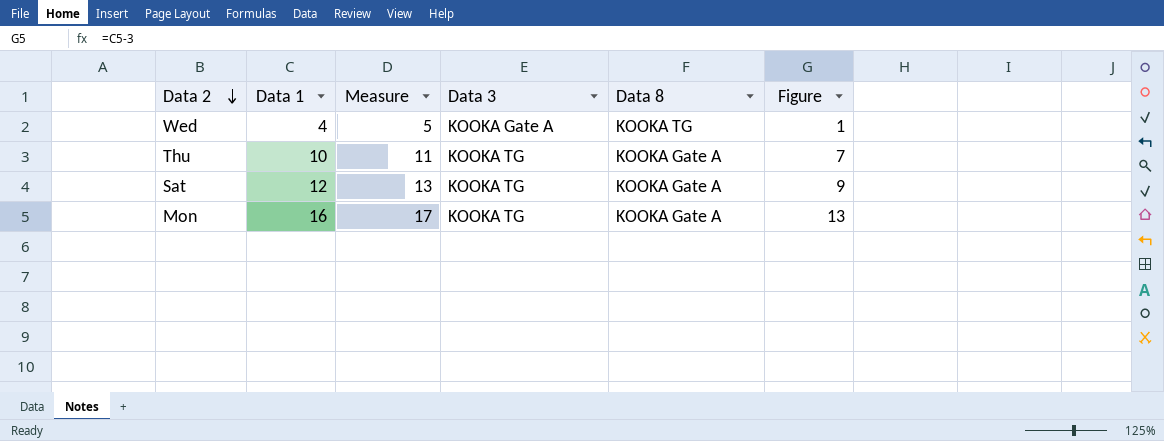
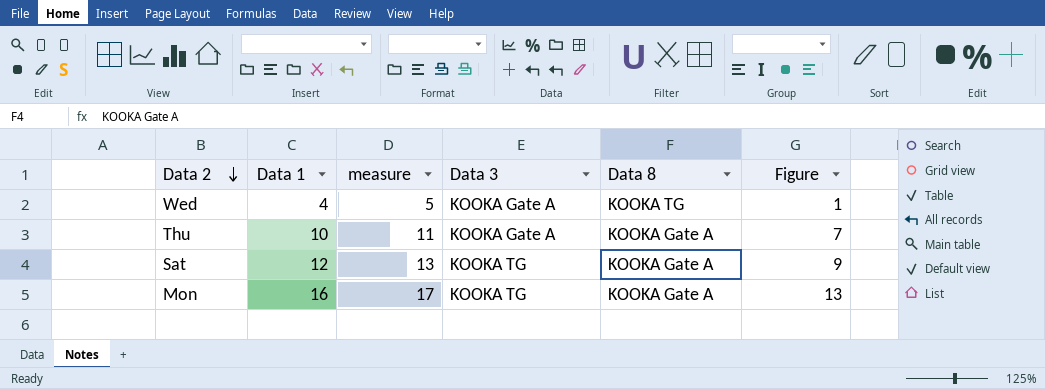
column name: Measure -> measure
Thu | Data 3: KOOKA TG -> KOOKA Gate A

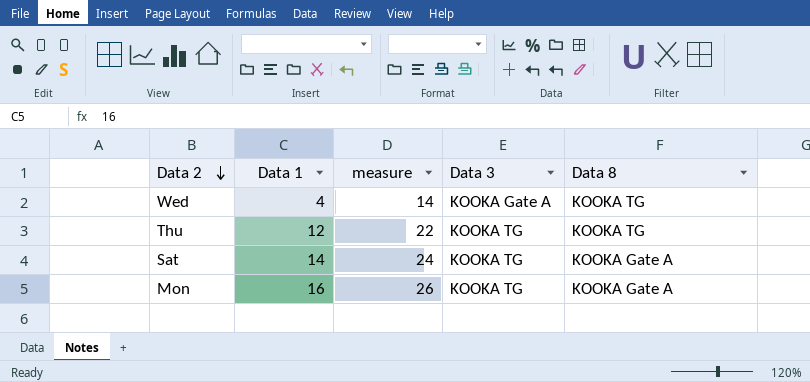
column Figure | formula: [Data 1] - 3 -> none
column measure | formula: [Data 1] + 1 -> [Data 1] + 10
Thu | Data 1: 10 -> 12
Thu | Data 3: KOOKA Gate A -> KOOKA TG
Thu | Data 8: KOOKA Gate A -> KOOKA TG
Sat | Data 1: 12 -> 14

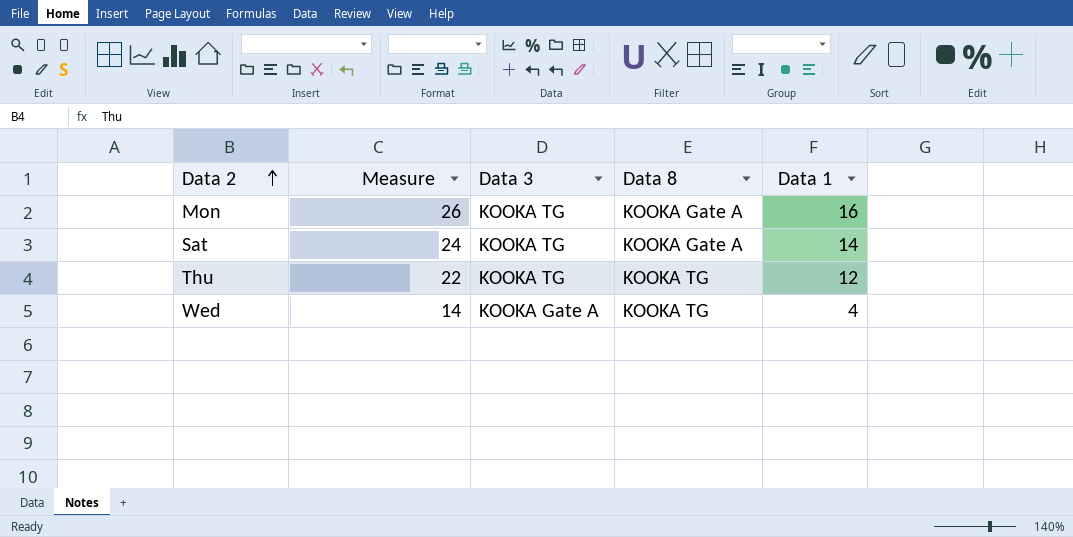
row order: Data 2 descending -> Data 2 ascending
column name: measure -> Measure
column Data 1 | position: 2 -> 5

